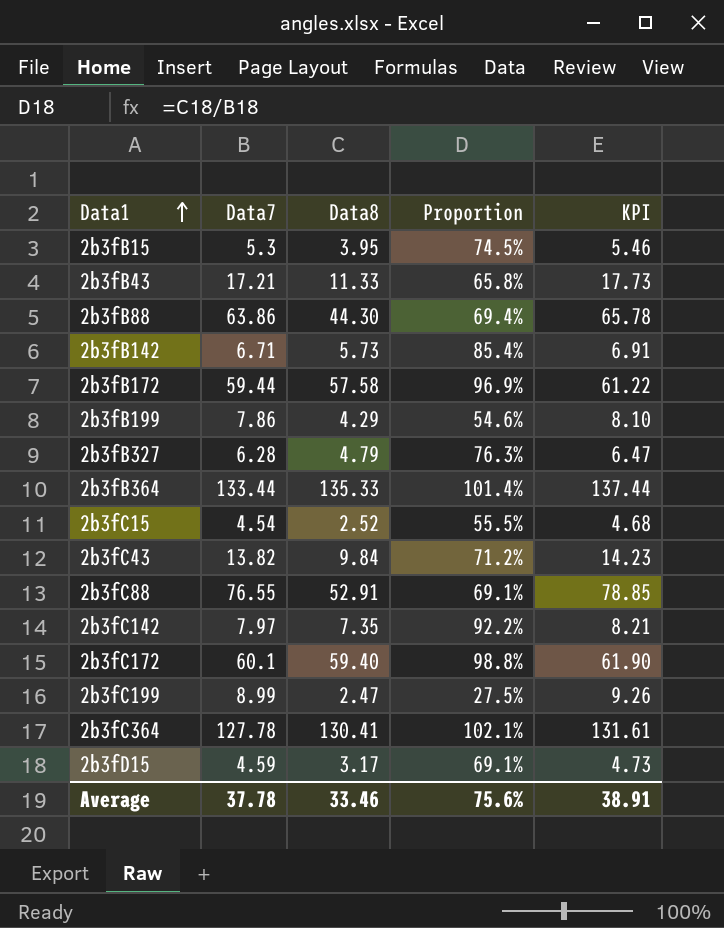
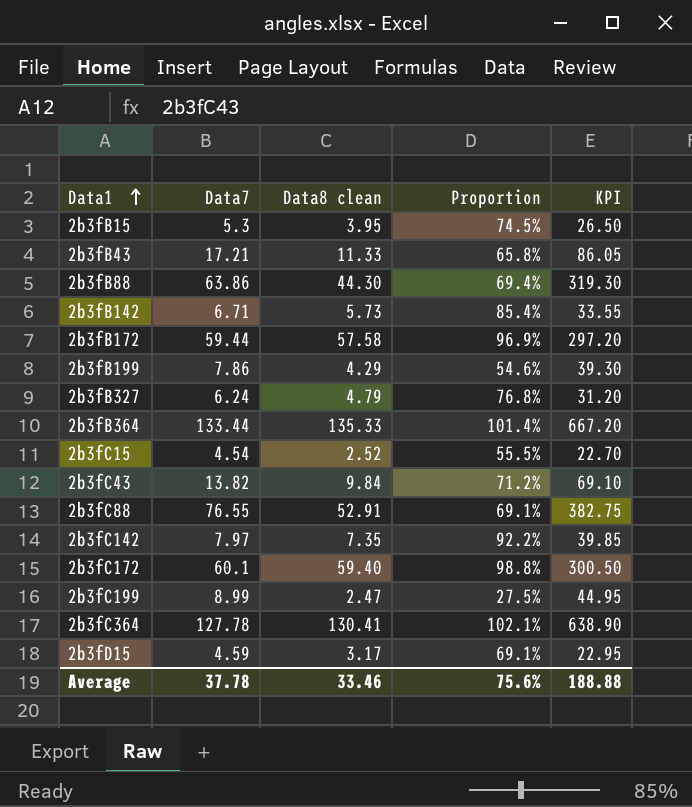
column name: Data8 -> Data8 clean
column KPI | formula: [Data7] * 1.03 -> [Data7] * 5
2b3fB327 | Data7: 6.28 -> 6.24
2b3fB327 | Proportion: 76.3% -> 76.8%
Average | KPI: 38.91 -> 188.88

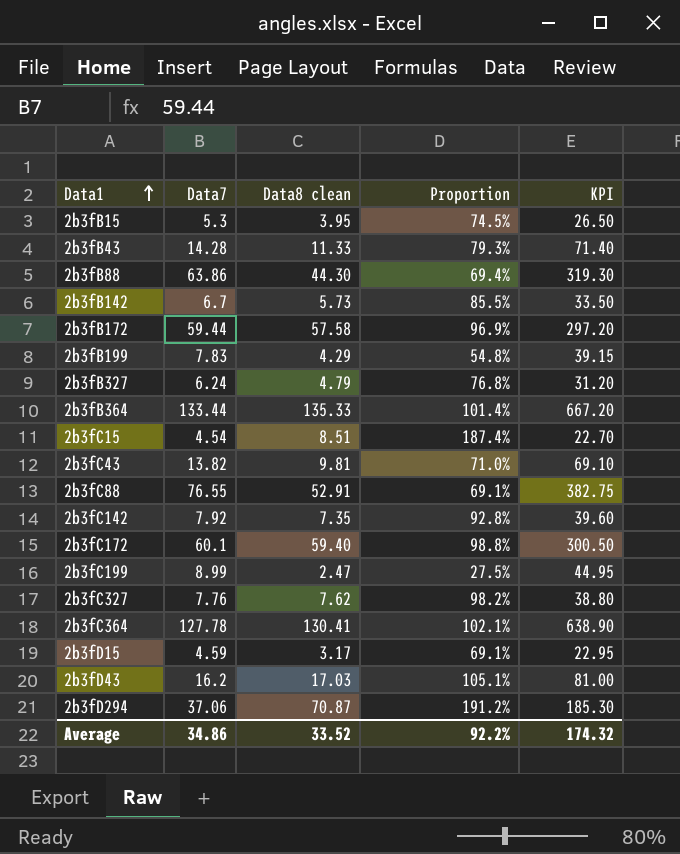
2b3fB43 | Data7: 17.21 -> 14.28
2b3fB43 | Proportion: 65.8% -> 79.3%
2b3fB43 | KPI: 86.05 -> 71.40
2b3fB142 | Data7: 6.71 -> 6.7
2b3fB142 | Proportion: 85.4% -> 85.5%
2b3fB142 | KPI: 33.55 -> 33.50
2b3fB199 | Data7: 7.86 -> 7.83
2b3fB199 | Proportion: 54.6% -> 54.8%
2b3fB199 | KPI: 39.30 -> 39.15
2b3fC15 | Data8 clean: 2.52 -> 8.51
2b3fC15 | Proportion: 55.5% -> 187.4%
2b3fC43 | Data8 clean: 9.84 -> 9.81
2b3fC43 | Proportion: 71.2% -> 71.0%
2b3fC142 | Data7: 7.97 -> 7.92
2b3fC142 | Proportion: 92.2% -> 92.8%
2b3fC142 | KPI: 39.85 -> 39.60
row 2b3fC327: none -> 7.76 | 7.62 | 98.2% | 38.80
row 2b3fD43: none -> 16.2 | 17.03 | 105.1% | 81.00
row 2b3fD294: none -> 37.06 | 70.87 | 191.2% | 185.30
Average | Data7: 37.78 -> 34.86
Average | Data8 clean: 33.46 -> 33.52
Average | Proportion: 75.6% -> 92.2%
Average | KPI: 188.88 -> 174.32

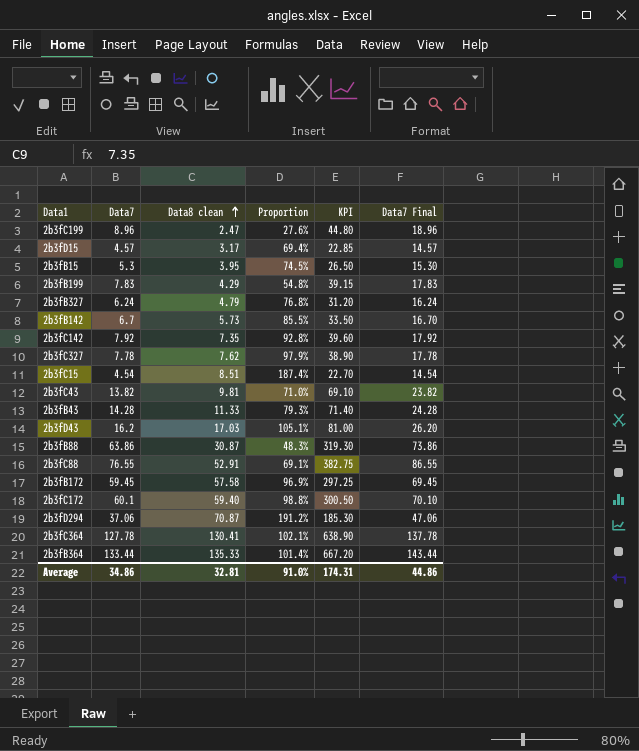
row order: Data1 ascending -> Data8 clean ascending
column Data7 Final | formula: none -> [Data7] + 10
2b3fC199 | Data7: 8.99 -> 8.96
2b3fC199 | Proportion: 27.5% -> 27.6%
2b3fC199 | KPI: 44.95 -> 44.80
2b3fD15 | Data7: 4.59 -> 4.57
2b3fD15 | Proportion: 69.1% -> 69.4%
2b3fD15 | KPI: 22.95 -> 22.85
2b3fC327 | Data7: 7.76 -> 7.78
2b3fC327 | Proportion: 98.2% -> 97.9%
2b3fC327 | KPI: 38.80 -> 38.90
2b3fB88 | Data8 clean: 44.30 -> 30.87
2b3fB88 | Proportion: 69.4% -> 48.3%
2b3fB172 | Data7: 59.44 -> 59.45
2b3fB172 | KPI: 297.20 -> 297.25
Average | Data8 clean: 33.52 -> 32.81
Average | Proportion: 92.2% -> 91.0%
Average | KPI: 174.32 -> 174.31

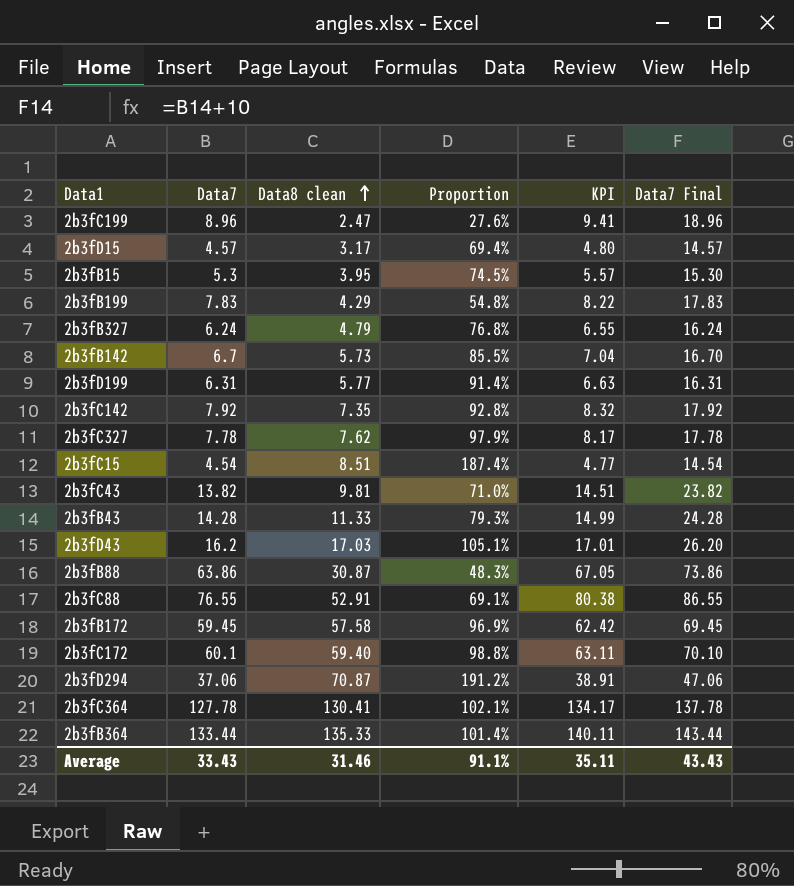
column KPI | formula: [Data7] * 5 -> [Data7] * 1.05
row 2b3fD199: none -> 6.31 | 5.77 | 91.4% | 6.63 | 16.31
Average | Data7: 34.86 -> 33.43
Average | Data8 clean: 32.81 -> 31.46
Average | Proportion: 91.0% -> 91.1%
Average | KPI: 174.31 -> 35.11
Average | Data7 Final: 44.86 -> 43.43

